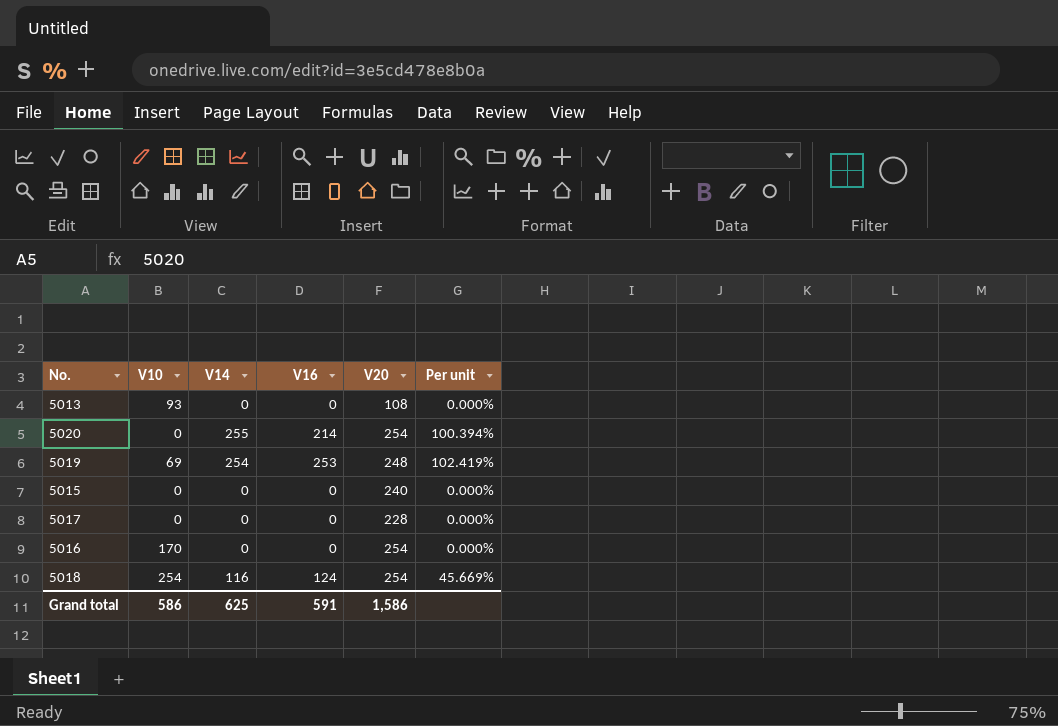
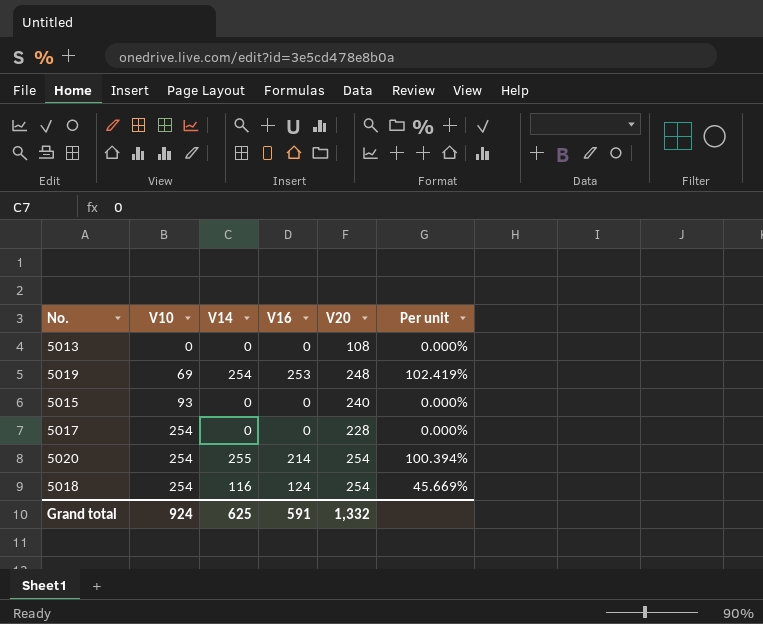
row order: none -> V10 ascending
row 5016: 170 | 0 | 0 | 254 | 0.000% -> none
5013 | V10: 93 -> 0
5015 | V10: 0 -> 93
5017 | V10: 0 -> 254
5020 | V10: 0 -> 254
Grand total | V10: 586 -> 924
Grand total | V20: 1,586 -> 1,332

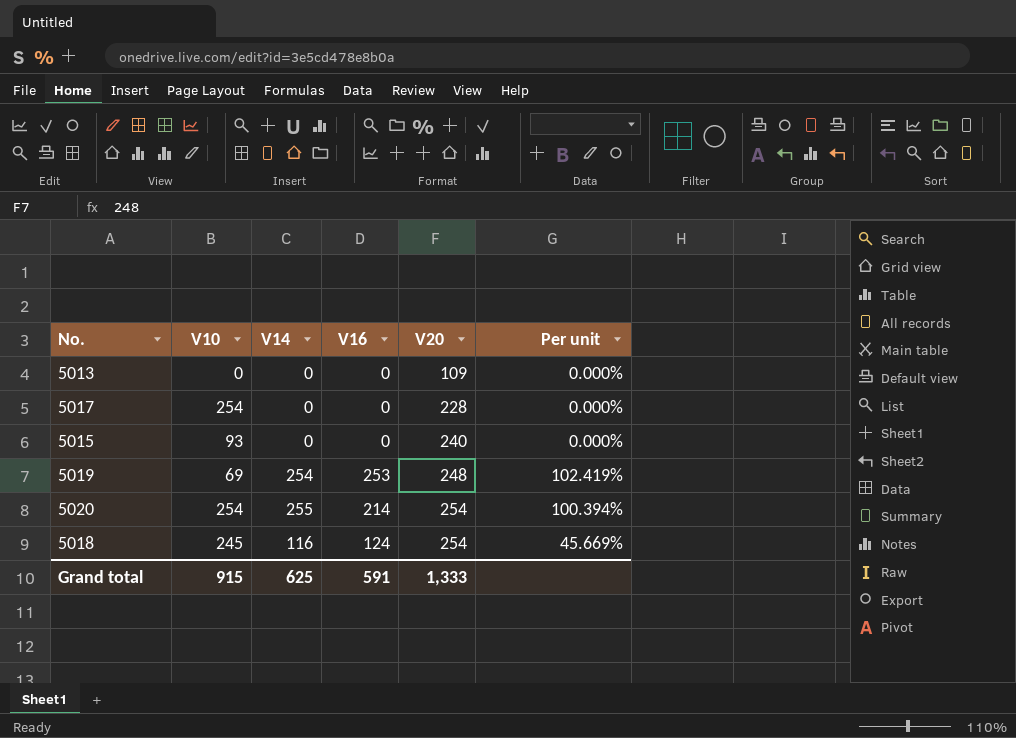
row order: V10 ascending -> V20 ascending
5013 | V20: 108 -> 109
5018 | V10: 254 -> 245
Grand total | V10: 924 -> 915
Grand total | V20: 1,332 -> 1,333

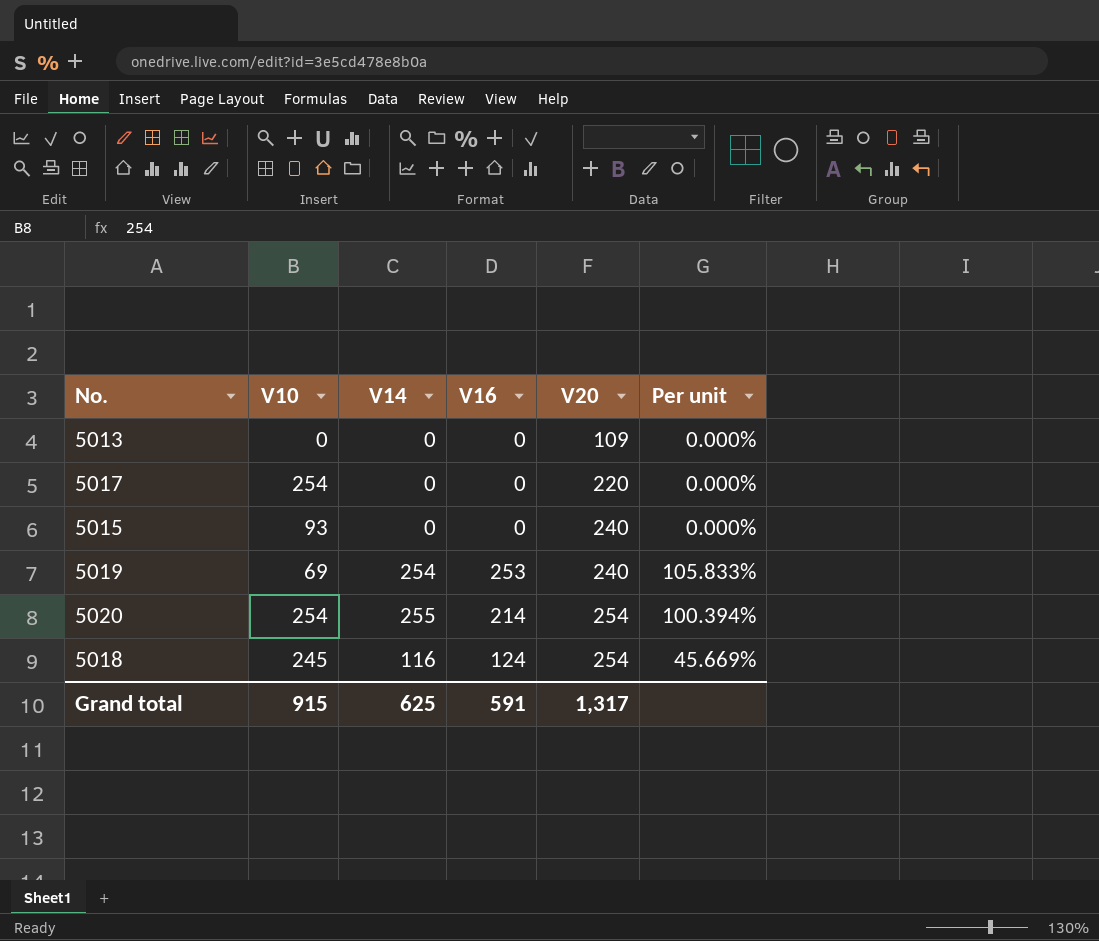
5017 | V20: 228 -> 220
5019 | V20: 248 -> 240
5019 | Per unit: 102.419% -> 105.833%
Grand total | V20: 1,333 -> 1,317

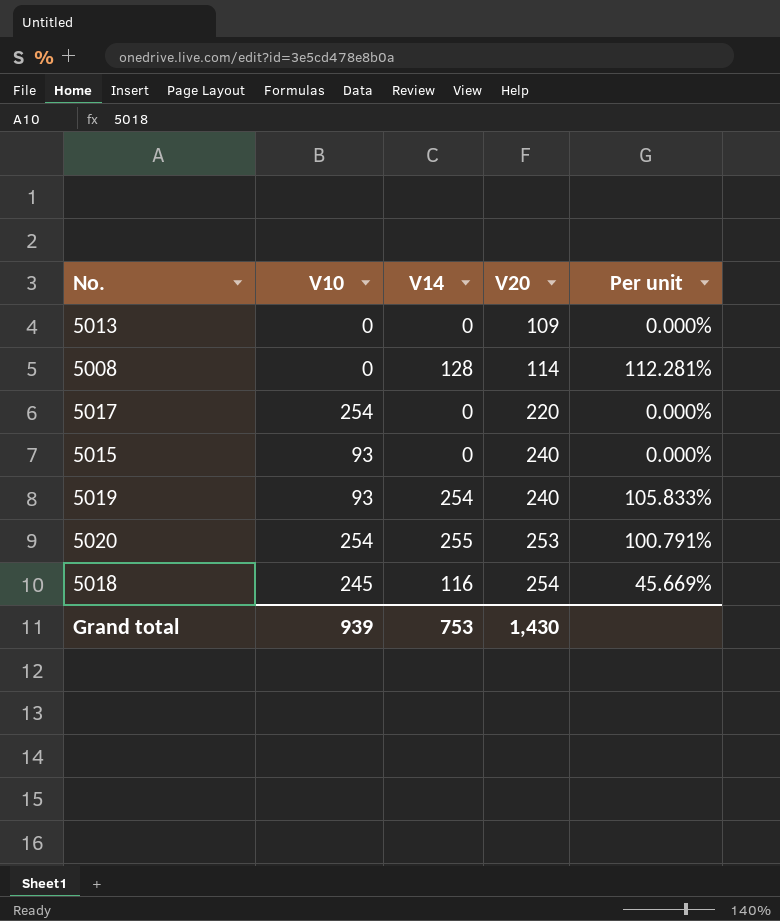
column V16 | position: 4 -> none
row 5008: none -> 0 | 128 | 114 | 112.281%
5019 | V10: 69 -> 93
5020 | V20: 254 -> 253
5020 | Per unit: 100.394% -> 100.791%
Grand total | V10: 915 -> 939
Grand total | V14: 625 -> 753
Grand total | V20: 1,317 -> 1,430

